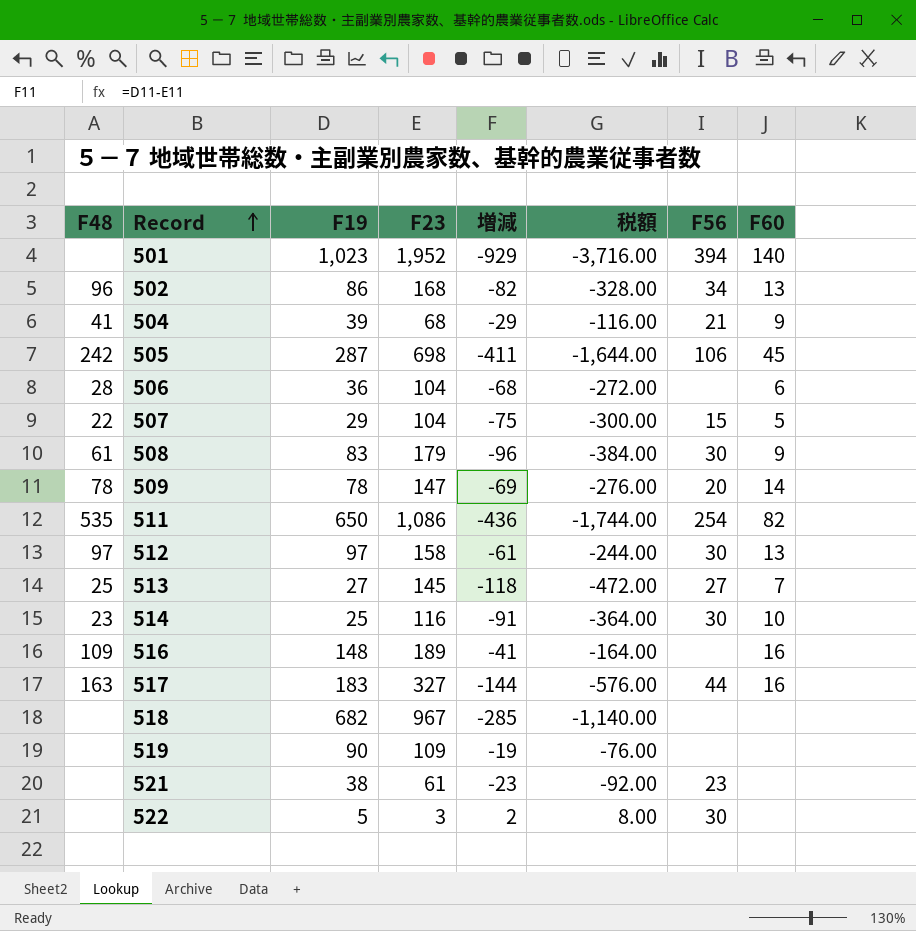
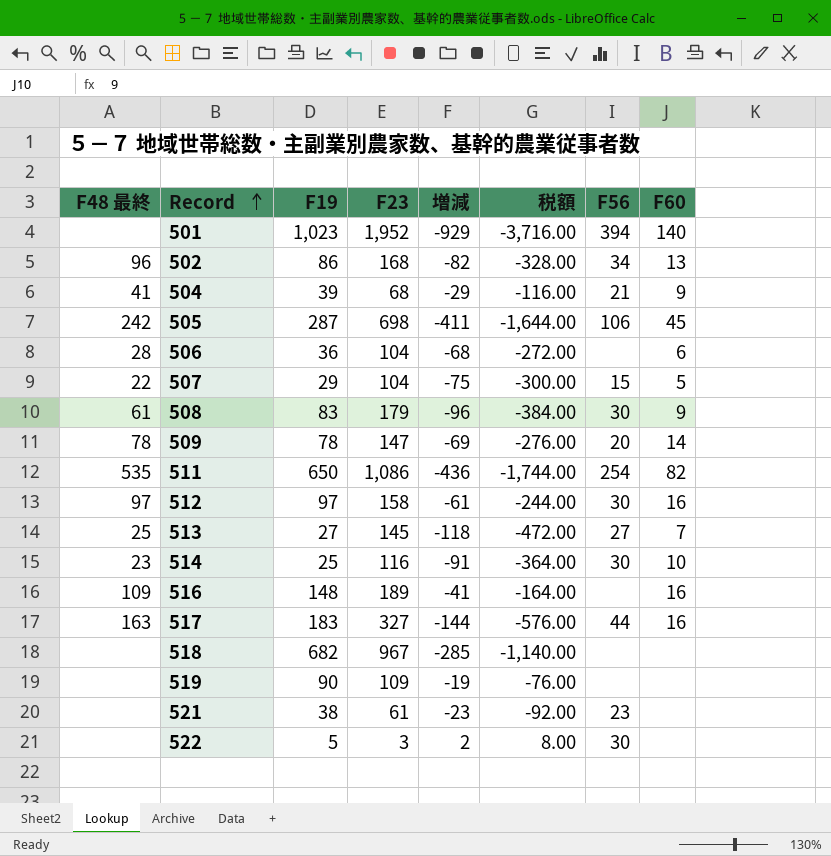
column name: F48 -> F48 最終
512 | F60: 13 -> 16

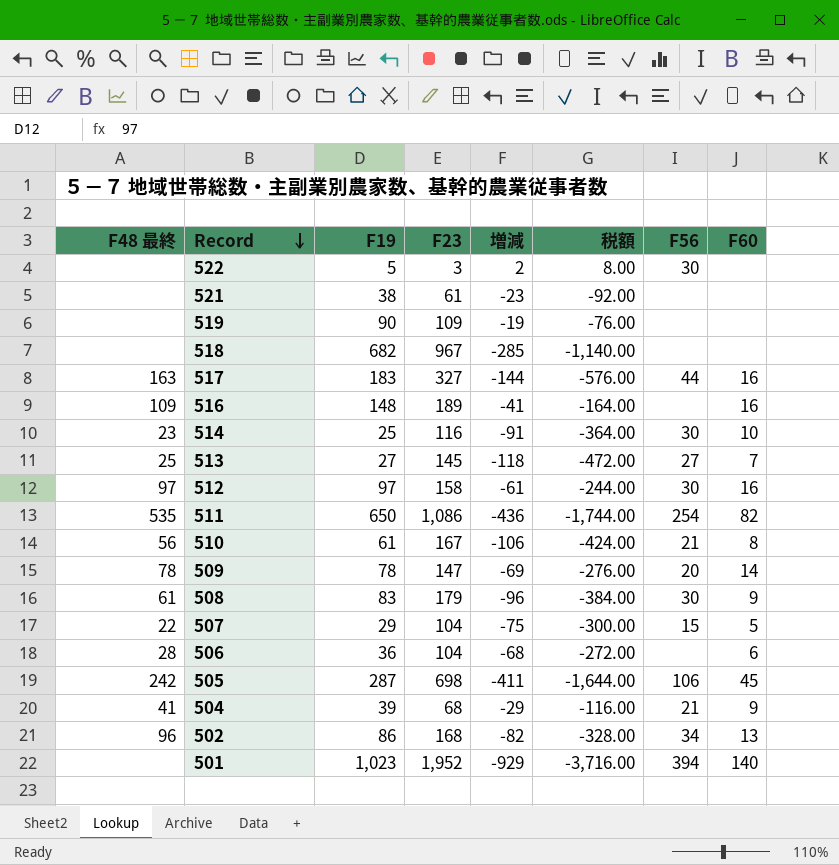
row order: Record ascending -> Record descending
521 | F56: 23 -> none
row 510: none -> 56 | 61 | 167 | -106 | -424.00 | 21 | 8

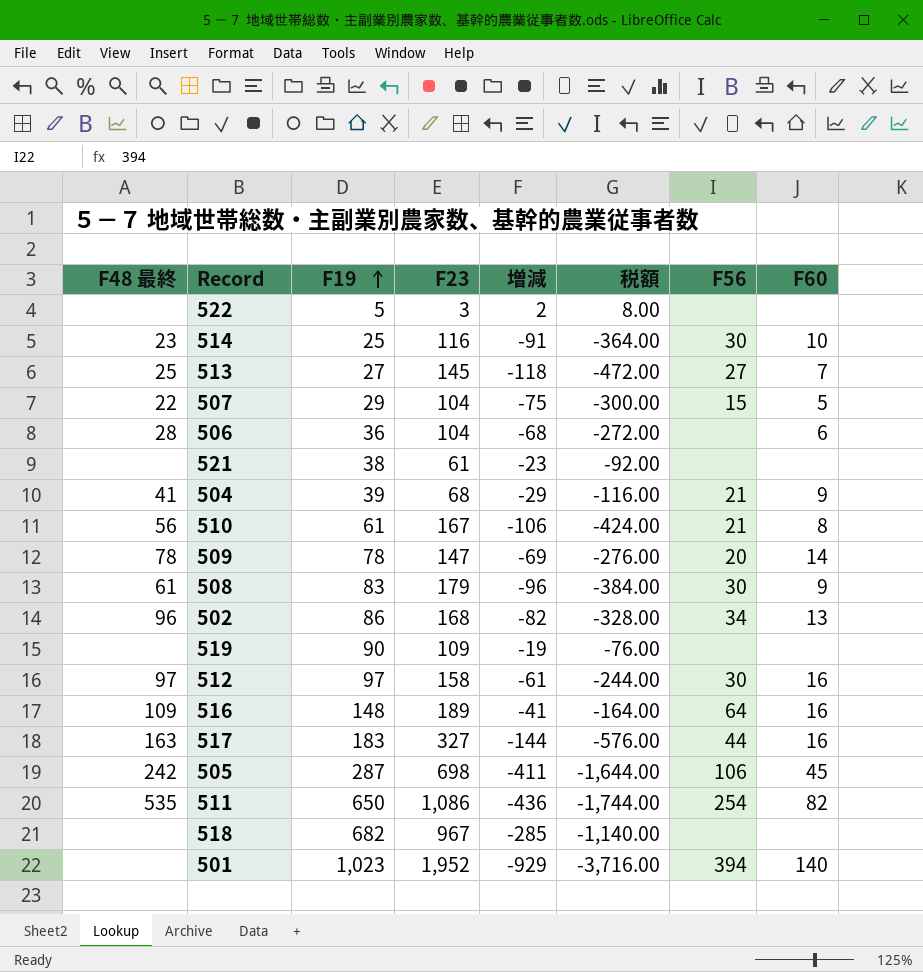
row order: Record descending -> F19 ascending
522 | F56: 30 -> none
516 | F56: none -> 64

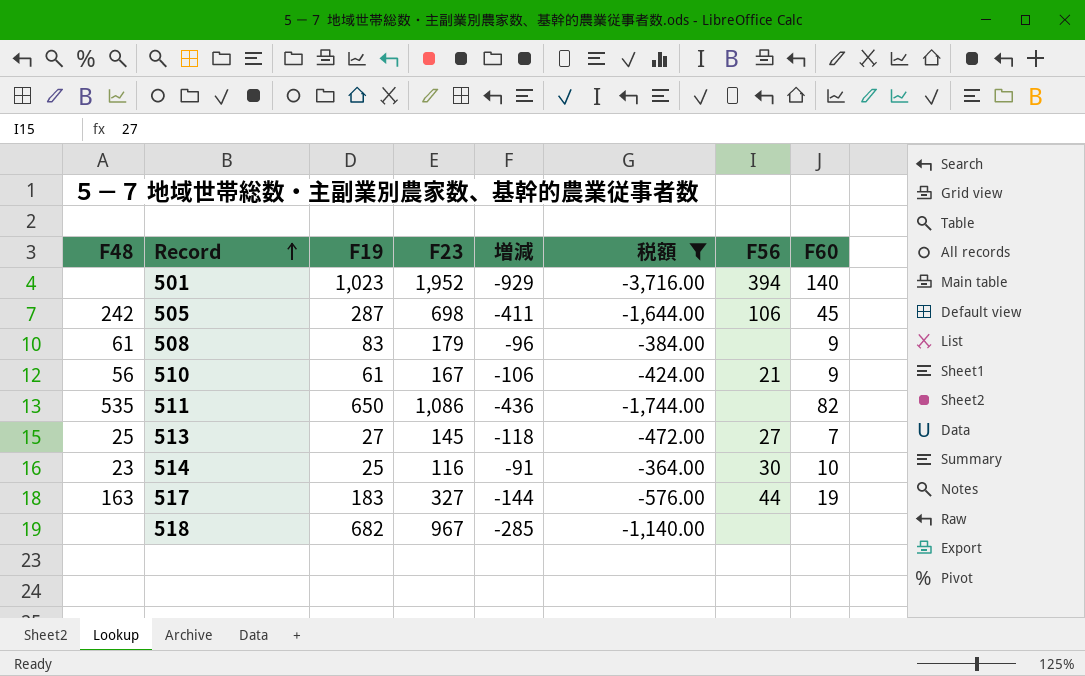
filter: none -> 税額 <= -364.00
row order: F19 ascending -> Record ascending
column name: F48 最終 -> F48
508 | F56: 30 -> none
510 | F60: 8 -> 9
511 | F56: 254 -> none
517 | F60: 16 -> 19

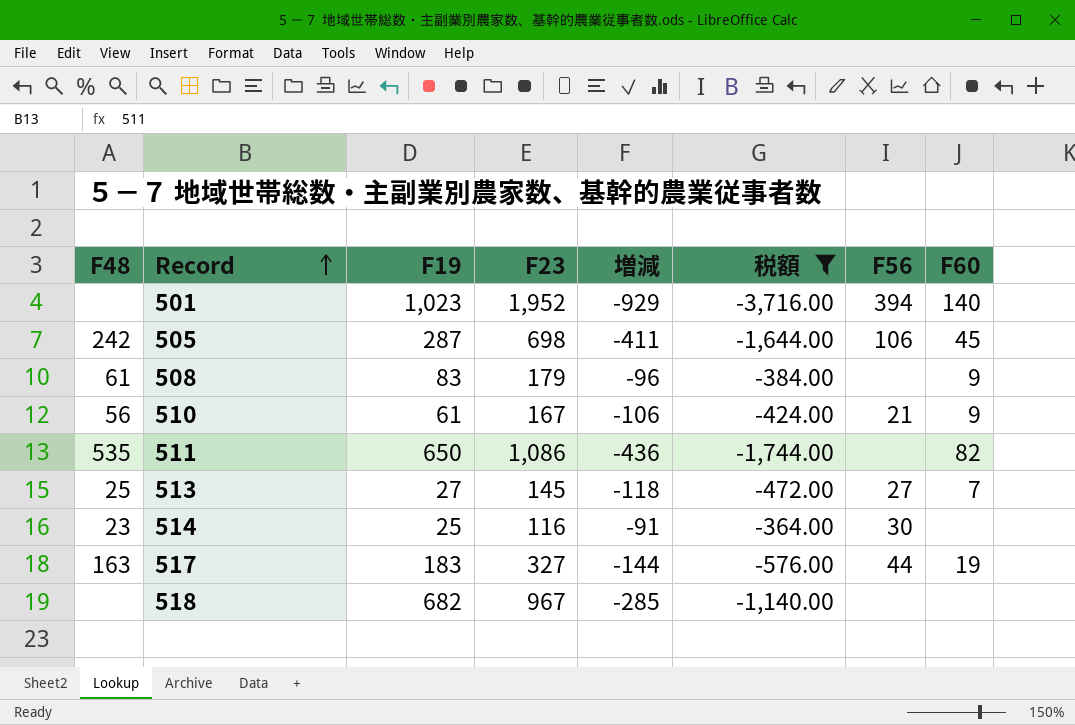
514 | F60: 10 -> none

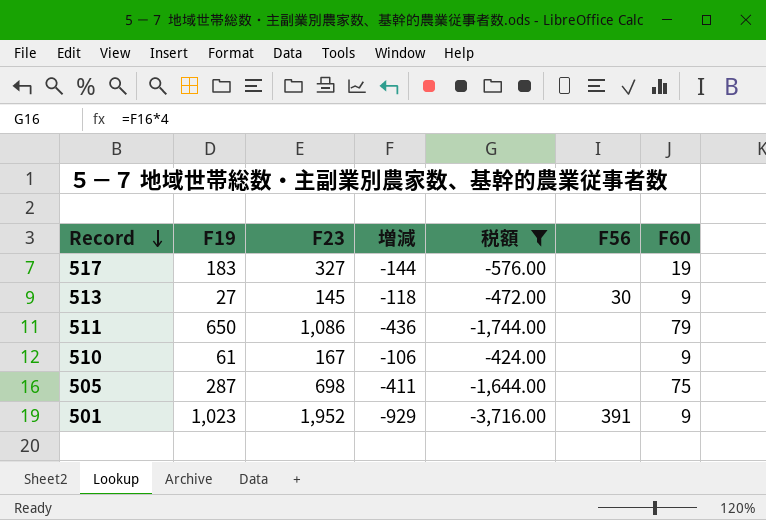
row order: Record ascending -> Record descending
column F48 | position: 1 -> none
row 508: 61 | 83 | 179 | -96 | -384.00 | none | 9 -> none
row 514: 23 | 25 | 116 | -91 | -364.00 | 30 | none -> none
row 518: none | 682 | 967 | -285 | -1,140.00 | none | none -> none
517 | F56: 44 -> none
513 | F56: 27 -> 30
513 | F60: 7 -> 9
511 | F60: 82 -> 79
510 | F56: 21 -> none
505 | F56: 106 -> none
505 | F60: 45 -> 75
501 | F56: 394 -> 391
501 | F60: 140 -> 9

